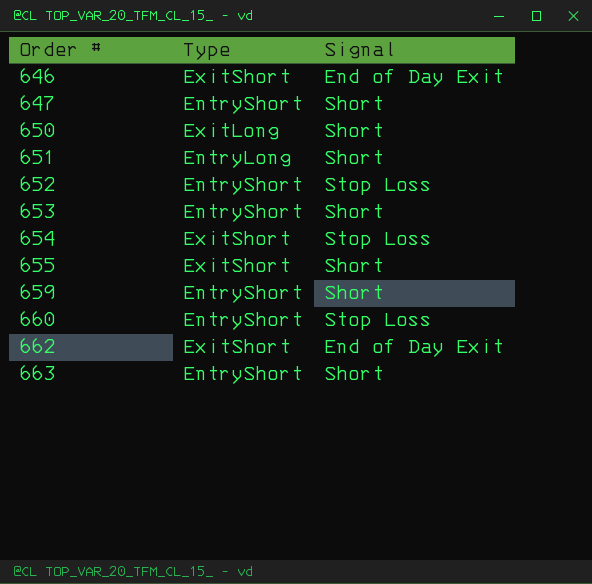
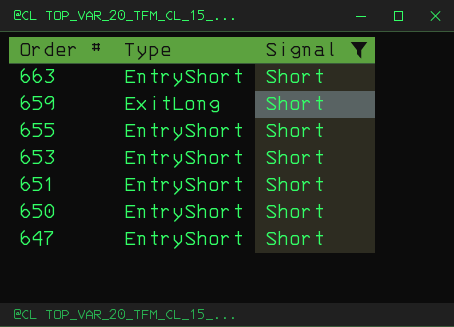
filter: none -> Signal = Short
row order: Order # ascending -> Order # descending
659 | Type: EntryShort -> ExitLong
655 | Type: ExitShort -> EntryShort
651 | Type: EntryLong -> EntryShort
650 | Type: ExitLong -> EntryShort

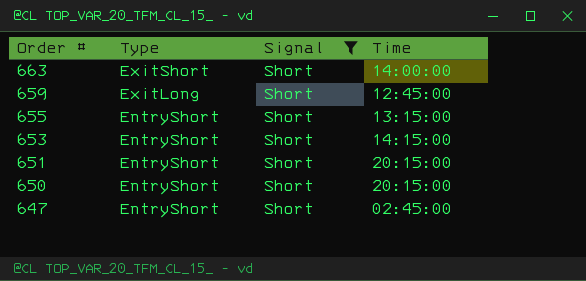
column Time | position: none -> 4
663 | Type: EntryShort -> ExitShort

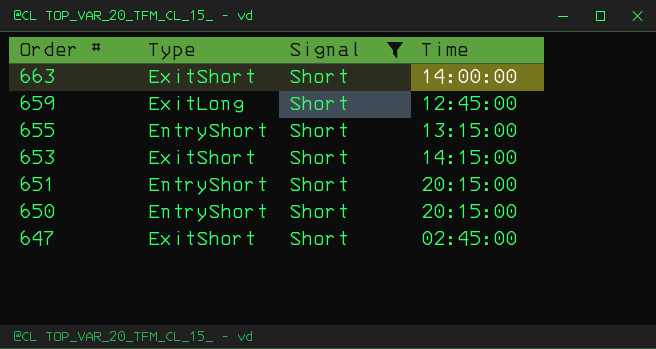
653 | Type: EntryShort -> ExitShort
647 | Type: EntryShort -> ExitShort

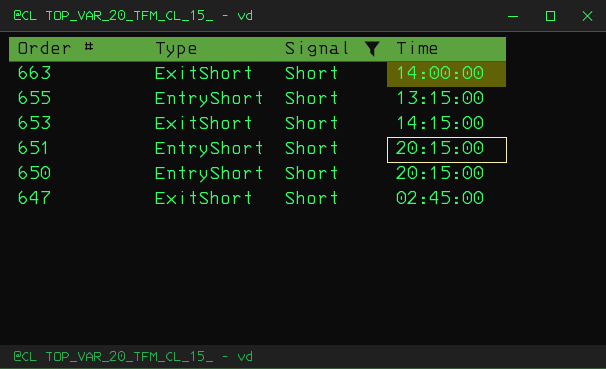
row 659: ExitLong | Short | 12:45:00 -> none

